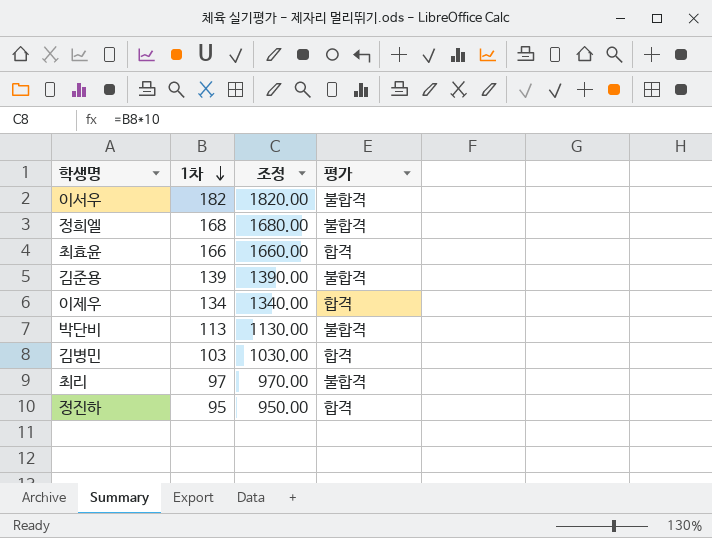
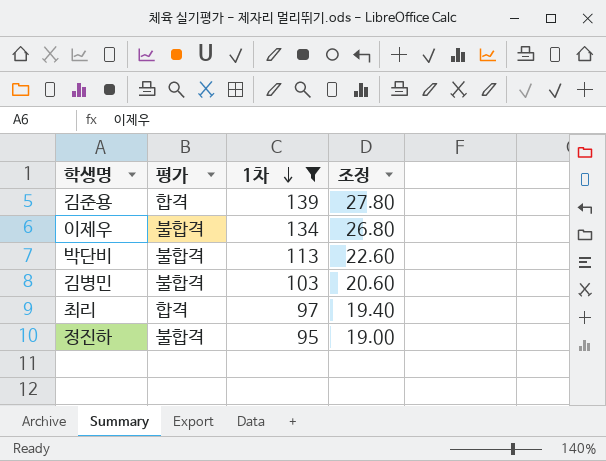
filter: none -> 1차 <= 139
column 평가 | position: 4 -> 2
column 조정 | formula: [1차] * 10 -> [1차] * 0.2
김준용 | 평가: 불합격 -> 합격
이제우 | 평가: 합격 -> 불합격
김병민 | 평가: 합격 -> 불합격
최리 | 평가: 불합격 -> 합격
정진하 | 평가: 합격 -> 불합격

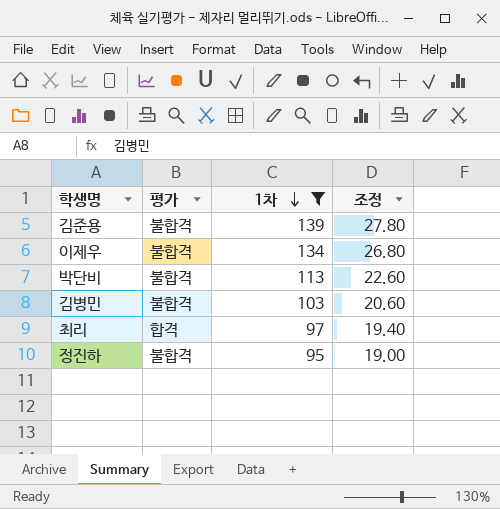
김준용 | 평가: 합격 -> 불합격

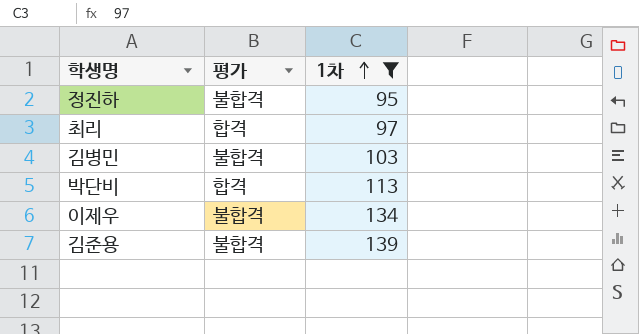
row order: 1차 descending -> 1차 ascending
column 조정 | formula: [1차] * 0.2 -> none
박단비 | 평가: 불합격 -> 합격

